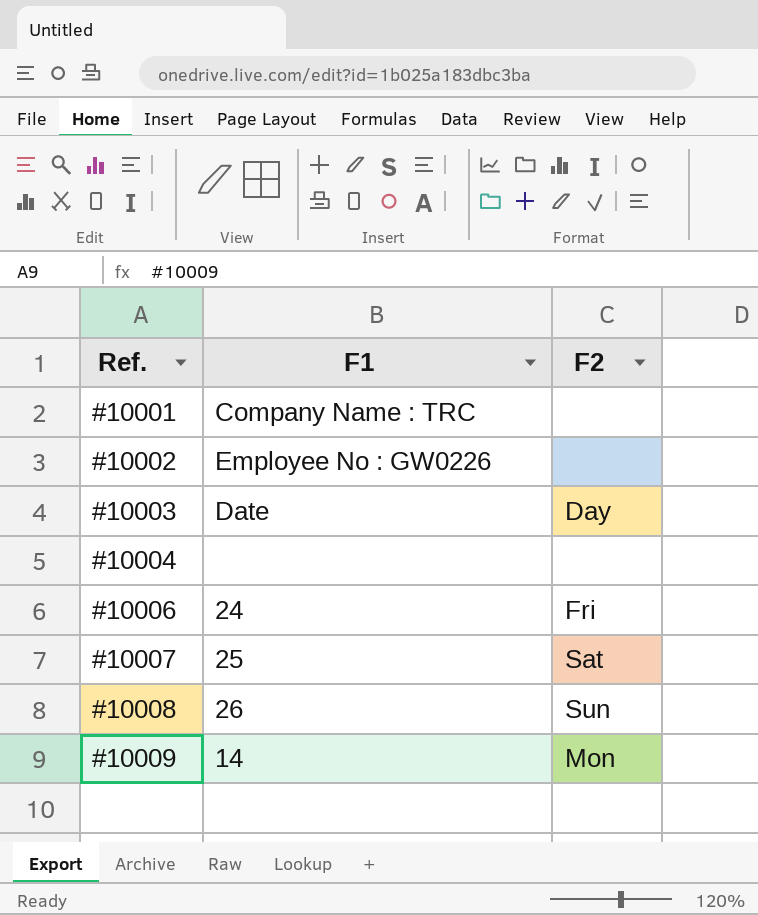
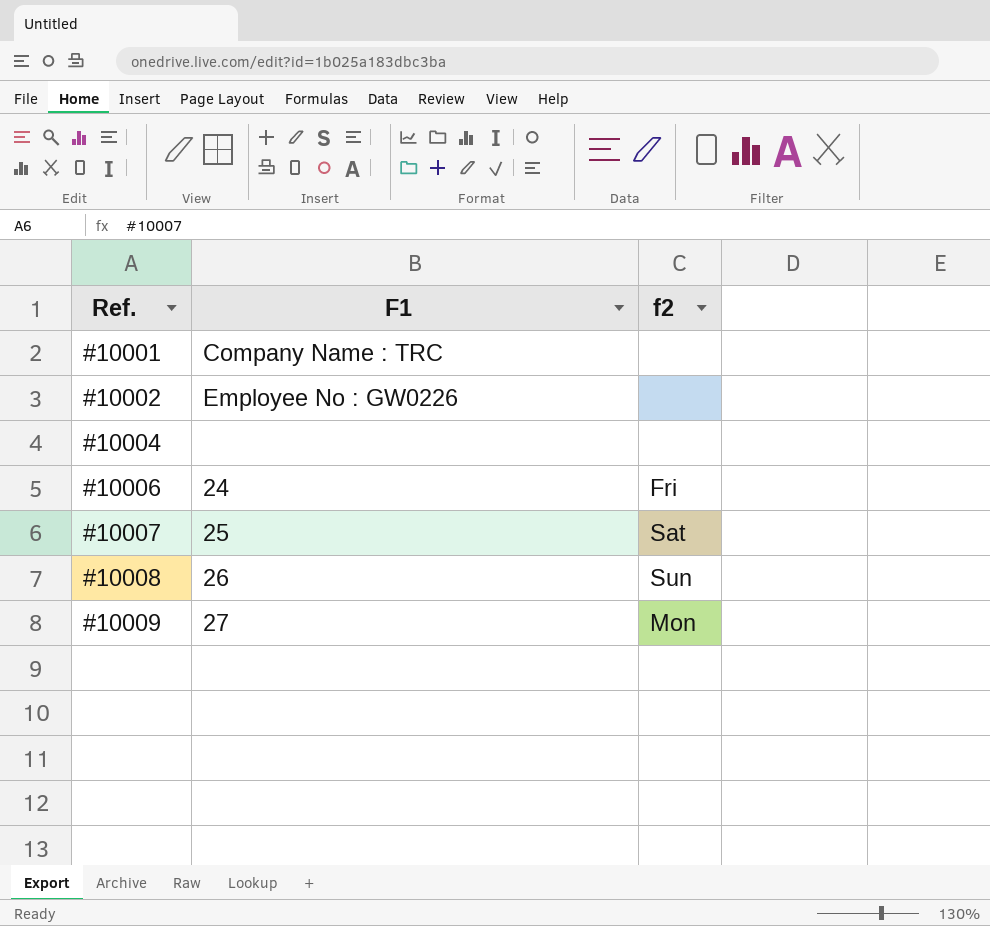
column name: F2 -> f2
row #10003: Date | Day -> none
#10009 | F1: 14 -> 27

